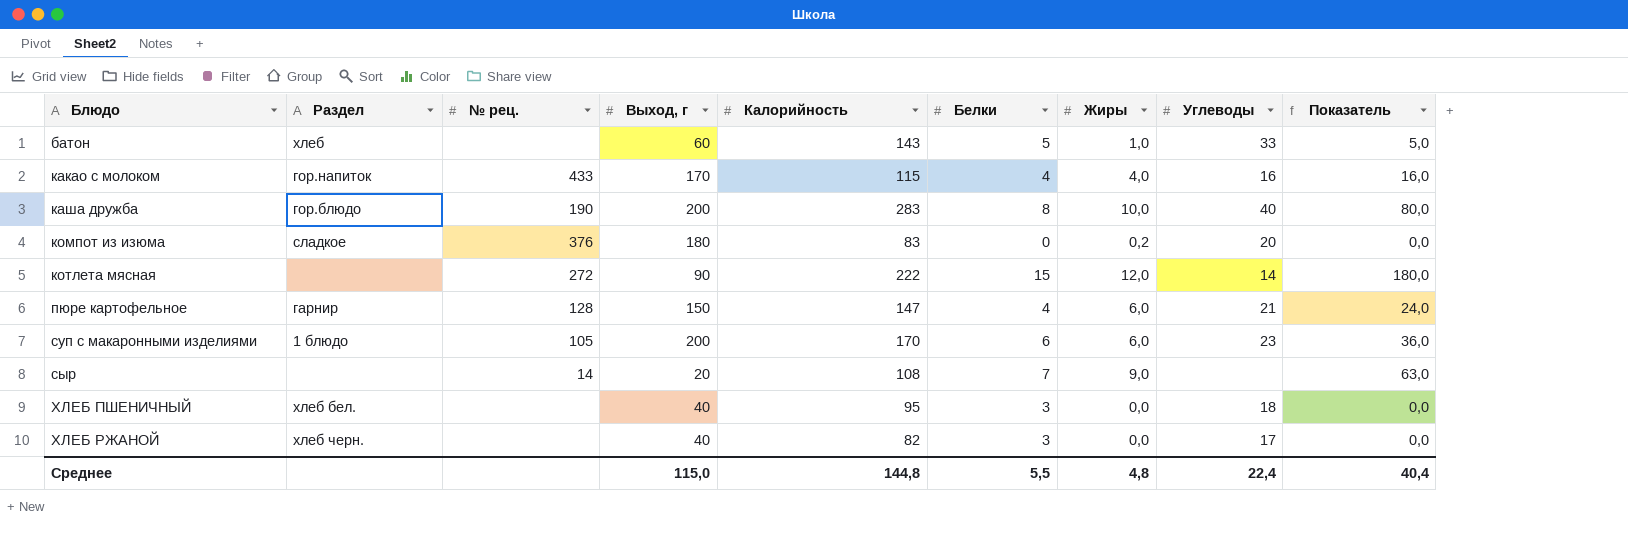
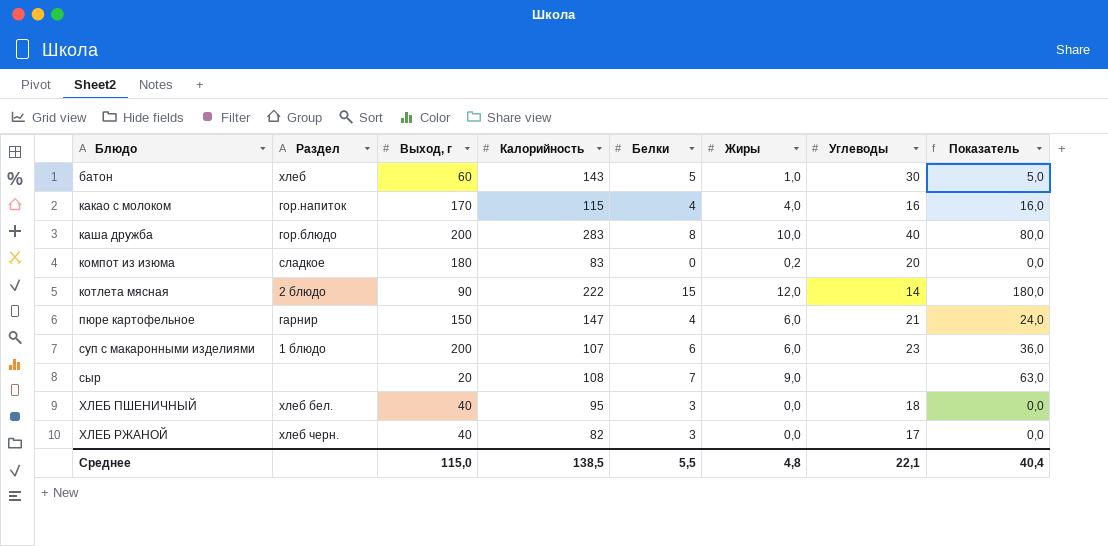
column № рец. | position: 3 -> none
батон | Углеводы: 33 -> 30
котлета мясная | Раздел: none -> 2 блюдо
суп с макаронными изделиями | Калорийность: 170 -> 107
Среднее | Калорийность: 144,8 -> 138,5
Среднее | Углеводы: 22,4 -> 22,1

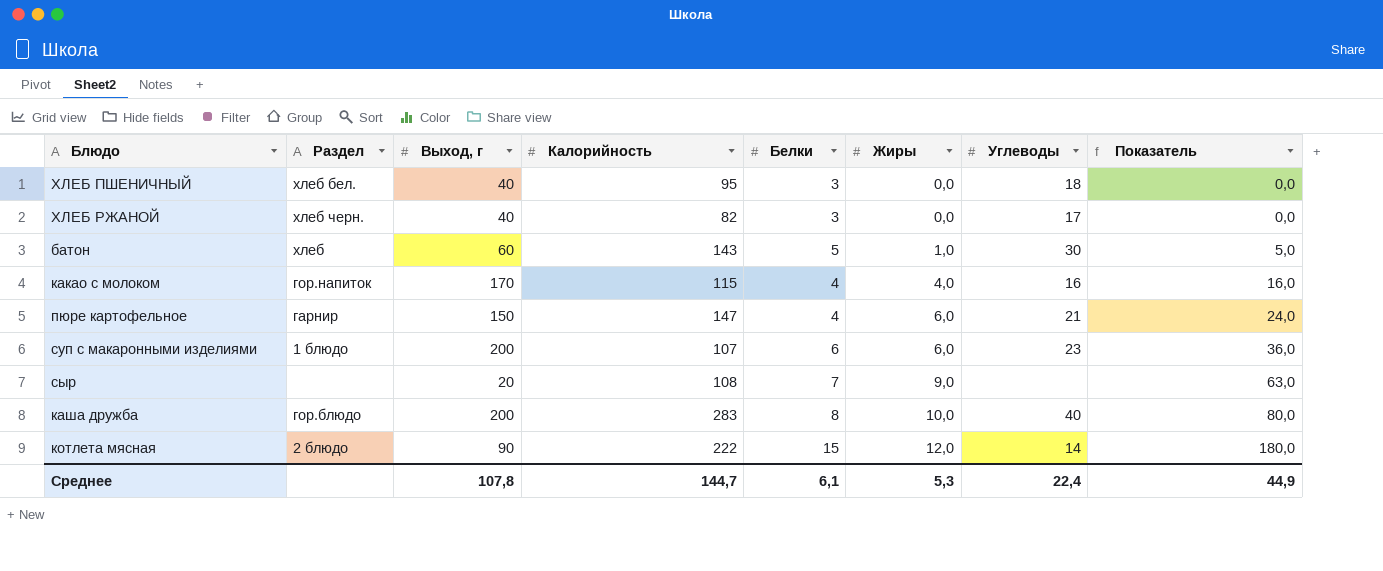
row order: Блюдо ascending -> Жиры ascending
row компот из изюма: сладкое | 180 | 83 | 0 | 0,2 | 20 | 0,0 -> none
Среднее | Выход, г: 115,0 -> 107,8
Среднее | Калорийность: 138,5 -> 144,7
Среднее | Белки: 5,5 -> 6,1
Среднее | Жиры: 4,8 -> 5,3
Среднее | Углеводы: 22,1 -> 22,4
Среднее | Показатель: 40,4 -> 44,9

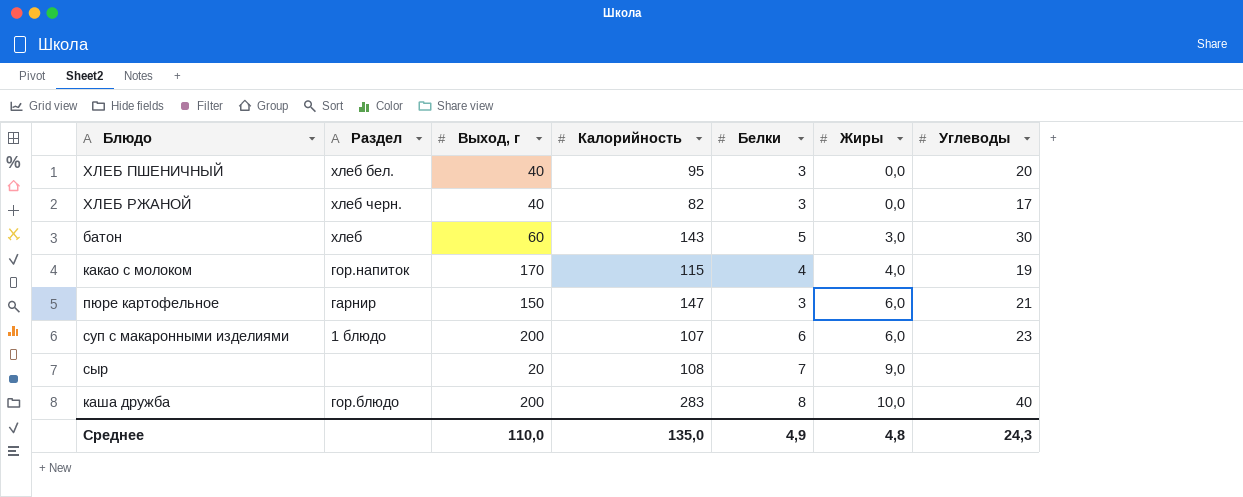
column Показатель | formula: [Белки] * [Жиры] -> none
row котлета мясная: 2 блюдо | 90 | 222 | 15 | 12,0 | 14 | 180,0 -> none
ХЛЕБ ПШЕНИЧНЫЙ | Углеводы: 18 -> 20
батон | Жиры: 1,0 -> 3,0
какао с молоком | Углеводы: 16 -> 19
пюре картофельное | Белки: 4 -> 3
Среднее | Выход, г: 107,8 -> 110,0
Среднее | Калорийность: 144,7 -> 135,0
Среднее | Белки: 6,1 -> 4,9
Среднее | Жиры: 5,3 -> 4,8
Среднее | Углеводы: 22,4 -> 24,3

